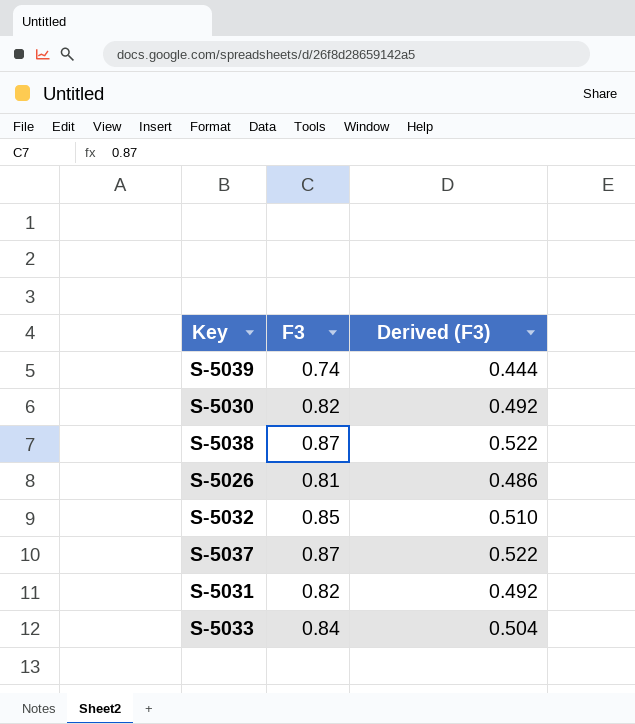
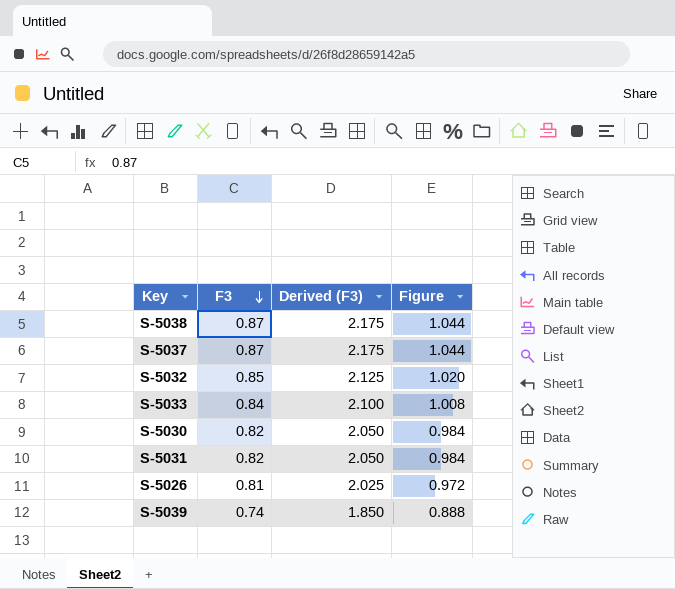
row order: none -> F3 descending
column Derived (F3) | formula: [F3] * 0.6 -> [F3] * 2.5
column Figure | formula: none -> [F3] * 1.2

